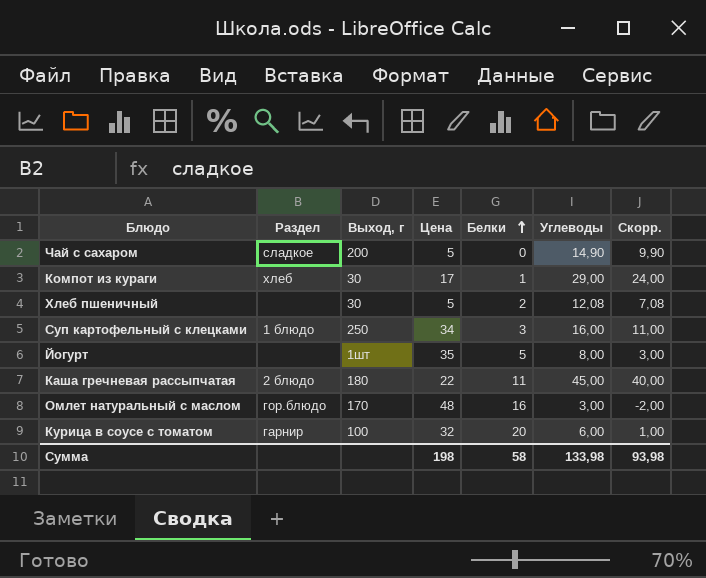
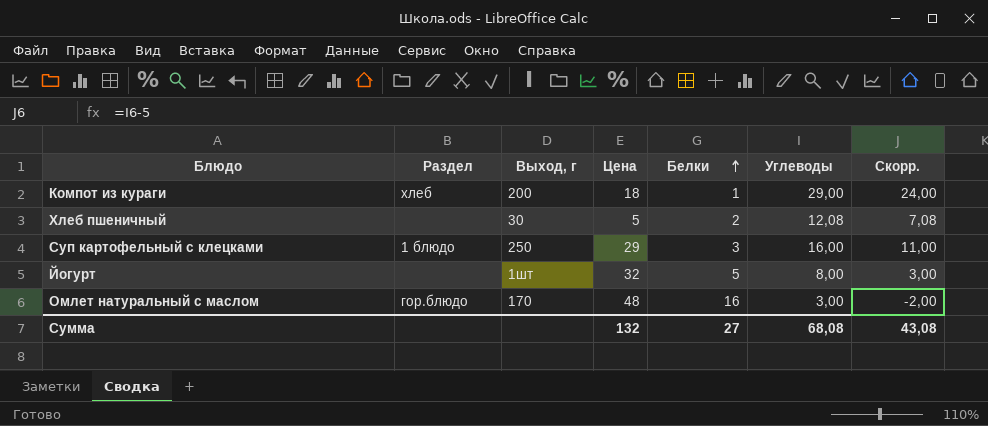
row Чай с сахаром: сладкое | 200 | 5 | 0 | 14,90 | 9,90 -> none
row Каша гречневая рассыпчатая: 2 блюдо | 180 | 22 | 11 | 45,00 | 40,00 -> none
row Курица в соусе с томатом: гарнир | 100 | 32 | 20 | 6,00 | 1,00 -> none
Компот из кураги | Выход, г: 30 -> 200
Компот из кураги | Цена: 17 -> 18
Суп картофельный с клецками | Цена: 34 -> 29
Йогурт | Цена: 35 -> 32
Сумма | Цена: 198 -> 132
Сумма | Белки: 58 -> 27
Сумма | Углеводы: 133,98 -> 68,08
Сумма | Скорр.: 93,98 -> 43,08

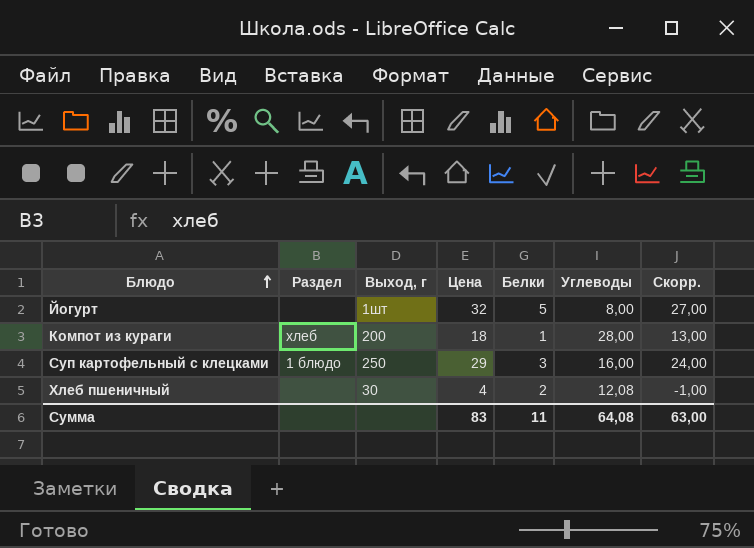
row order: Белки ascending -> Блюдо ascending
column Скорр. | formula: [Углеводы] - 5 -> [Цена] - 5
row Омлет натуральный с маслом: гор.блюдо | 170 | 48 | 16 | 3,00 | -2,00 -> none
Компот из кураги | Углеводы: 29,00 -> 28,00
Хлеб пшеничный | Цена: 5 -> 4
Сумма | Цена: 132 -> 83
Сумма | Белки: 27 -> 11
Сумма | Углеводы: 68,08 -> 64,08
Сумма | Скорр.: 43,08 -> 63,00

